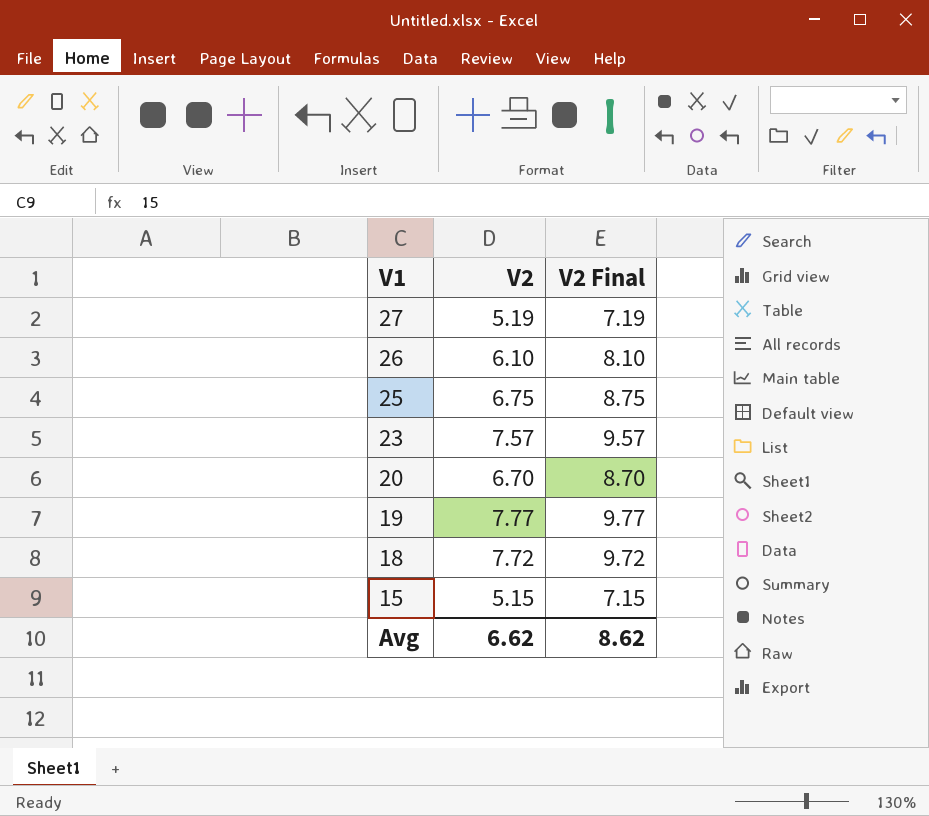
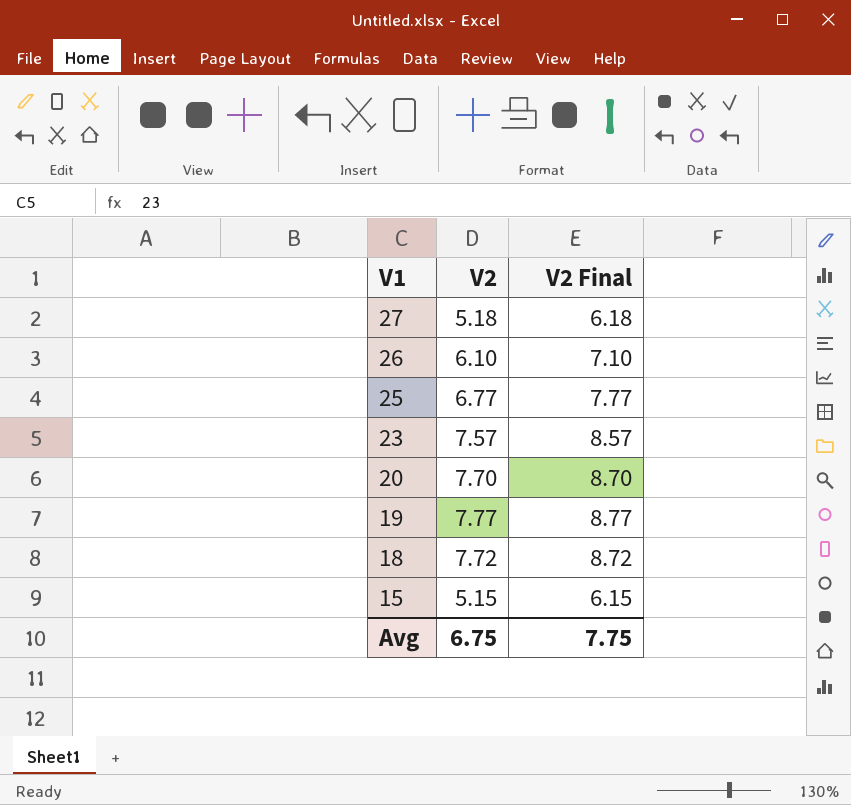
column V2 Final | formula: [V2] + 2 -> [V2] + 1
27 | V2: 5.19 -> 5.18
25 | V2: 6.75 -> 6.77
20 | V2: 6.70 -> 7.70
Avg | V2: 6.62 -> 6.75
Avg | V2 Final: 8.62 -> 7.75

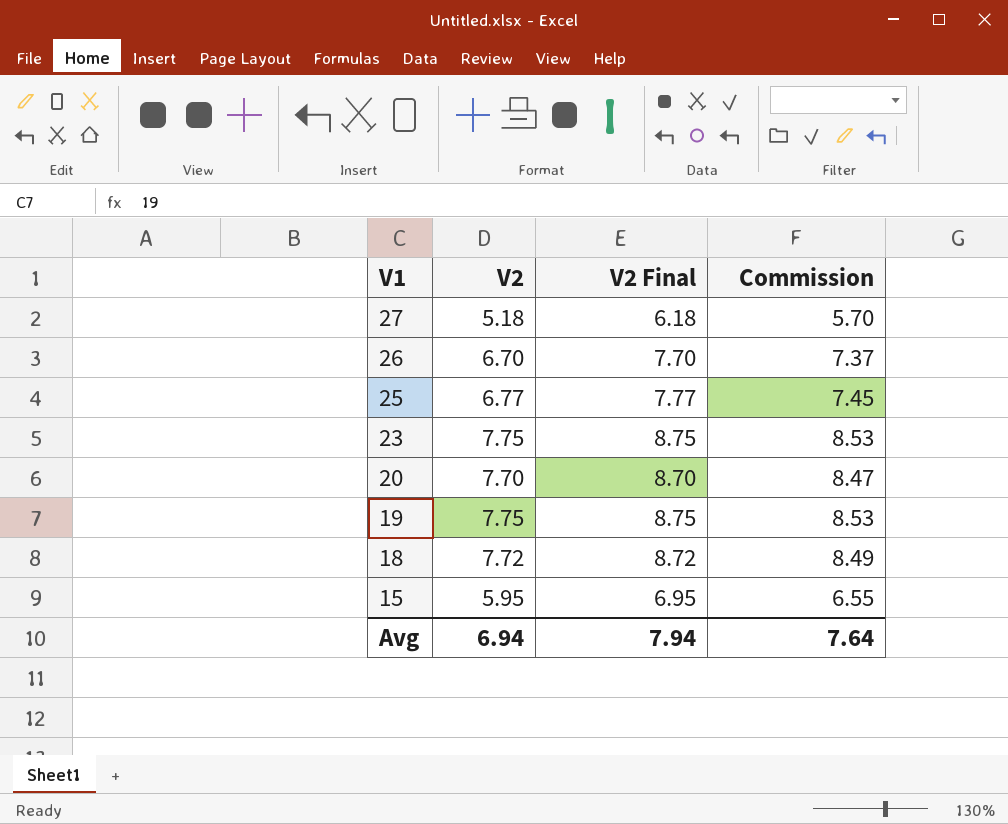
column Commission | formula: none -> [V2] * 1.1
26 | V2: 6.10 -> 6.70
26 | V2 Final: 7.10 -> 7.70
23 | V2: 7.57 -> 7.75
23 | V2 Final: 8.57 -> 8.75
19 | V2: 7.77 -> 7.75
19 | V2 Final: 8.77 -> 8.75
15 | V2: 5.15 -> 5.95
15 | V2 Final: 6.15 -> 6.95
Avg | V2: 6.75 -> 6.94
Avg | V2 Final: 7.75 -> 7.94

